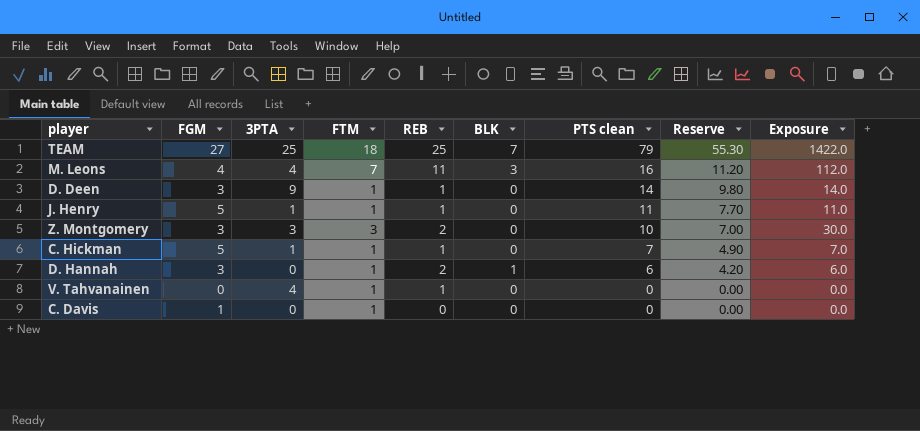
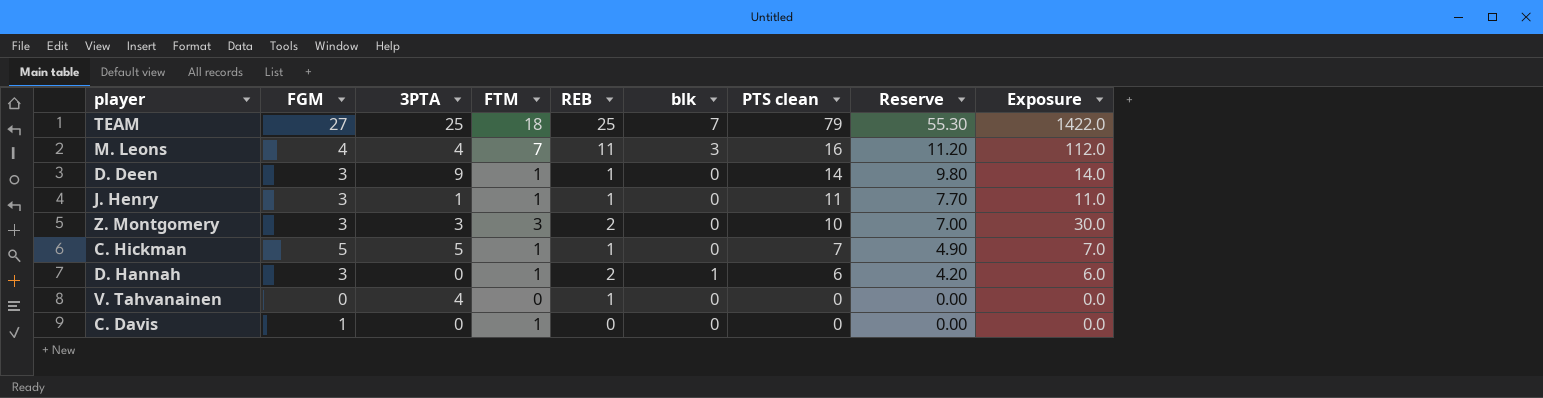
column name: BLK -> blk
J. Henry | FGM: 5 -> 3
C. Hickman | 3PTA: 1 -> 5
V. Tahvanainen | FTM: 1 -> 0

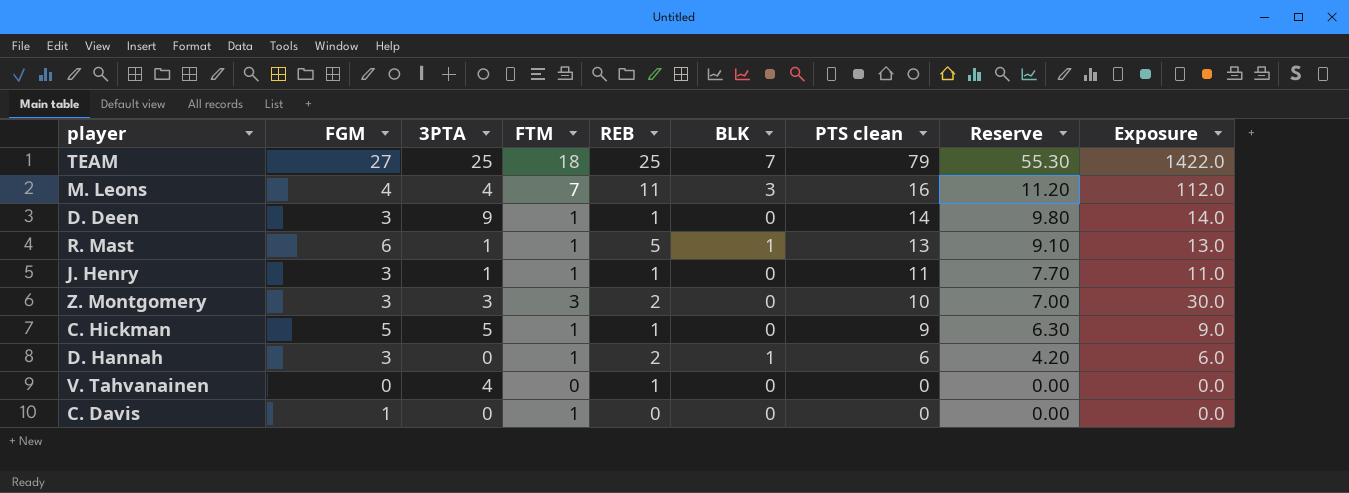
column name: blk -> BLK
row R. Mast: none -> 6 | 1 | 1 | 5 | 1 | 13 | 9.10 | 13.0
C. Hickman | PTS clean: 7 -> 9
C. Hickman | Reserve: 4.90 -> 6.30
C. Hickman | Exposure: 7.0 -> 9.0

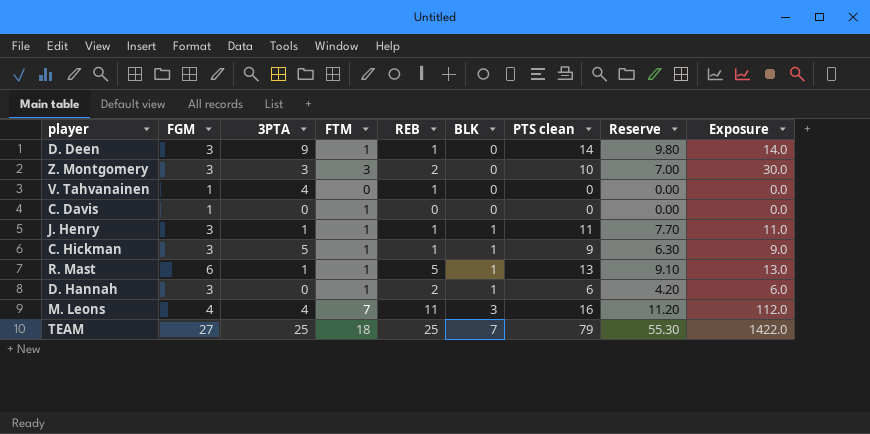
row order: PTS clean descending -> BLK ascending
V. Tahvanainen | FGM: 0 -> 1
J. Henry | BLK: 0 -> 1
C. Hickman | FGM: 5 -> 3
C. Hickman | BLK: 0 -> 1

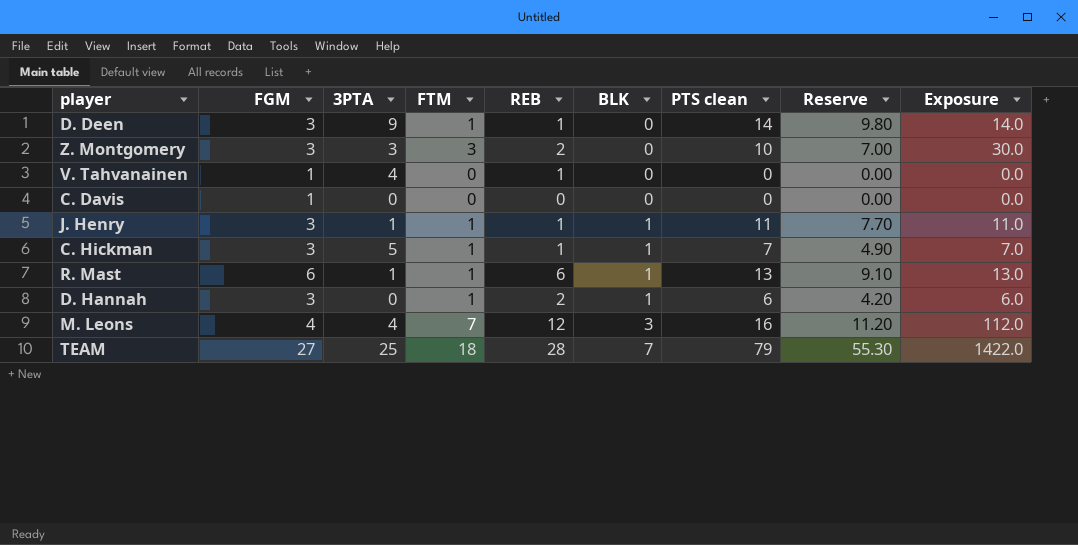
C. Davis | FTM: 1 -> 0
C. Hickman | PTS clean: 9 -> 7
C. Hickman | Reserve: 6.30 -> 4.90
C. Hickman | Exposure: 9.0 -> 7.0
R. Mast | REB: 5 -> 6
M. Leons | REB: 11 -> 12
TEAM | REB: 25 -> 28

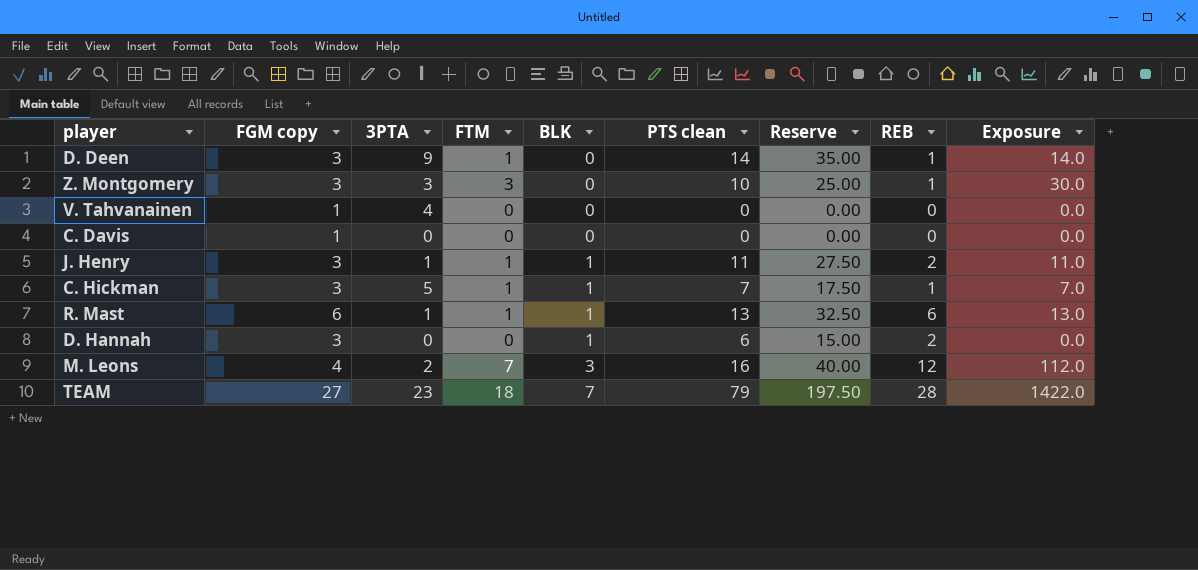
column name: FGM -> FGM copy
column Reserve | formula: [PTS clean] * 0.7 -> [PTS clean] * 2.5
column REB | position: 5 -> 8
Z. Montgomery | REB: 2 -> 1
V. Tahvanainen | REB: 1 -> 0
J. Henry | REB: 1 -> 2
D. Hannah | FTM: 1 -> 0
D. Hannah | Exposure: 6.0 -> 0.0
M. Leons | 3PTA: 4 -> 2
TEAM | 3PTA: 25 -> 23

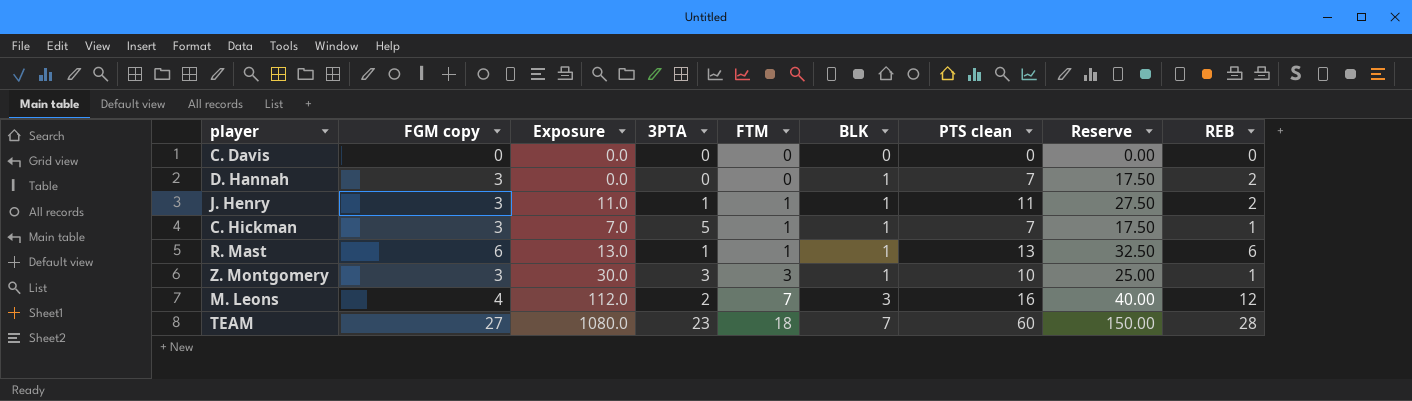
row order: BLK ascending -> FTM ascending
column Exposure | position: 9 -> 3
row D. Deen: 3 | 9 | 1 | 0 | 14 | 35.00 | 1 | 14.0 -> none
row V. Tahvanainen: 1 | 4 | 0 | 0 | 0 | 0.00 | 0 | 0.0 -> none
C. Davis | FGM copy: 1 -> 0
D. Hannah | PTS clean: 6 -> 7
D. Hannah | Reserve: 15.00 -> 17.50
Z. Montgomery | BLK: 0 -> 1
TEAM | Exposure: 1422.0 -> 1080.0
TEAM | PTS clean: 79 -> 60
TEAM | Reserve: 197.50 -> 150.00

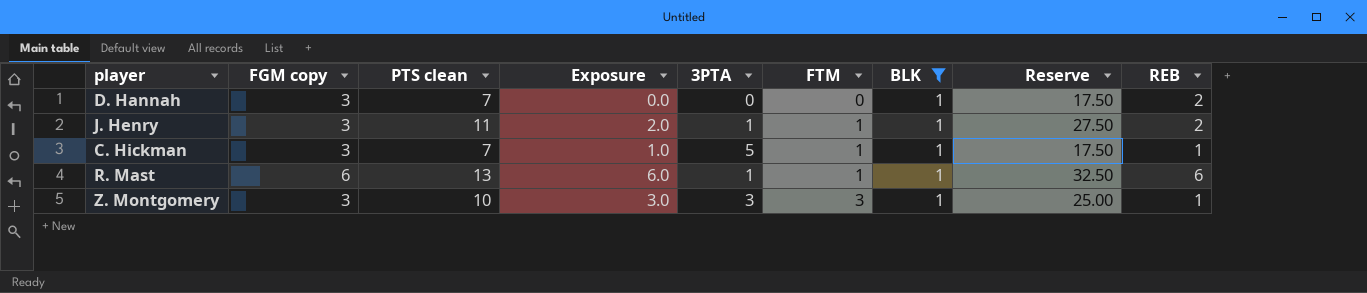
filter: none -> BLK = 1
column PTS clean | position: 7 -> 3
column Exposure | formula: [FTM] * [PTS clean] -> [FTM] * [REB]

